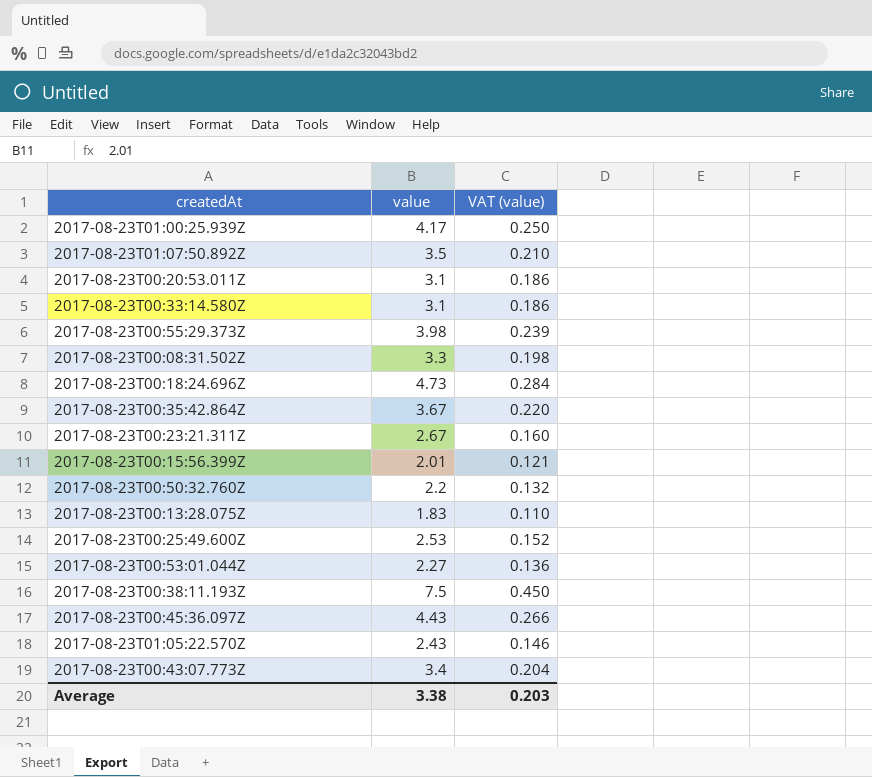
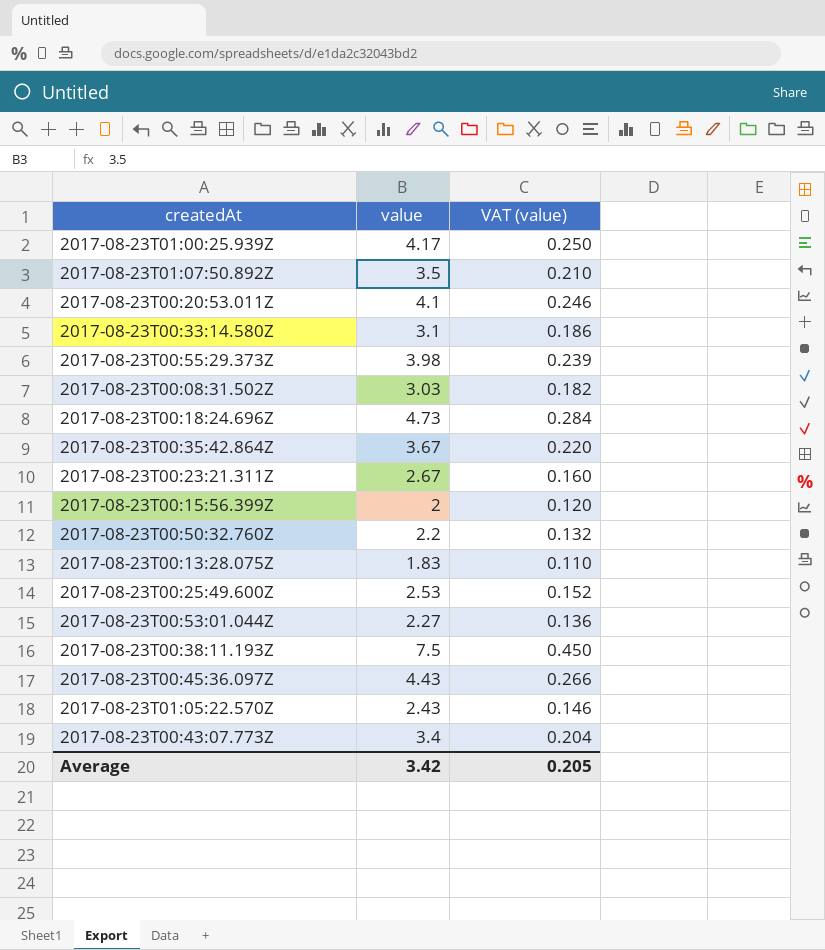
2017-08-23T00:20:53.011Z | value: 3.1 -> 4.1
2017-08-23T00:20:53.011Z | VAT (value): 0.186 -> 0.246
2017-08-23T00:08:31.502Z | value: 3.3 -> 3.03
2017-08-23T00:08:31.502Z | VAT (value): 0.198 -> 0.182
2017-08-23T00:15:56.399Z | value: 2.01 -> 2
2017-08-23T00:15:56.399Z | VAT (value): 0.121 -> 0.120
Average | value: 3.38 -> 3.42
Average | VAT (value): 0.203 -> 0.205

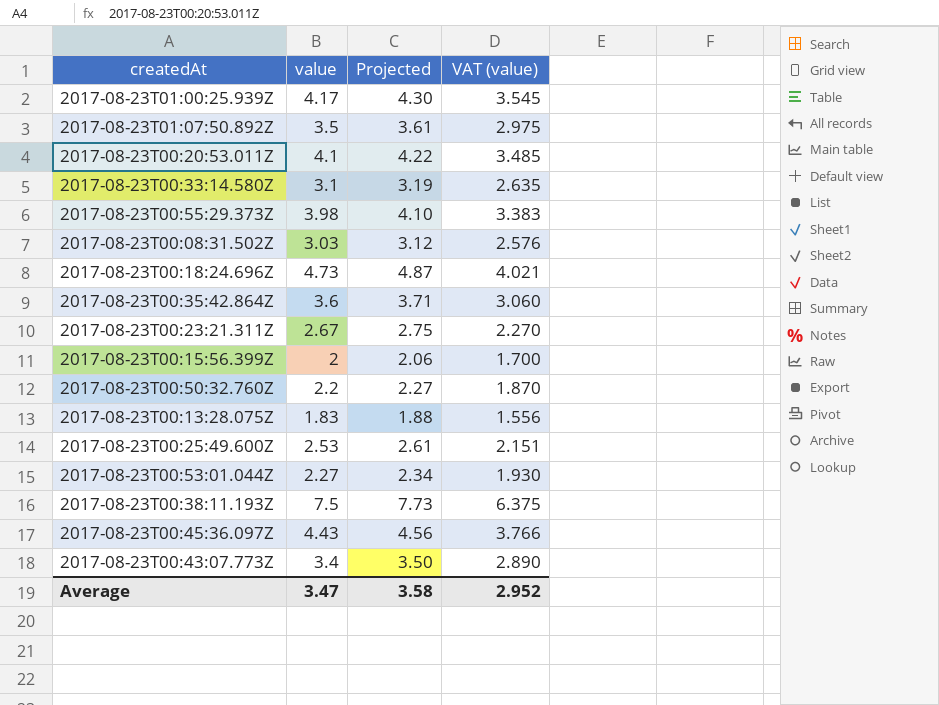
column Projected | formula: none -> [value] * 1.03
column VAT (value) | formula: [value] * 0.06 -> [value] * 0.85
row 2017-08-23T01:05:22.570Z: 2.43 | 0.146 -> none
2017-08-23T00:35:42.864Z | value: 3.67 -> 3.6
Average | value: 3.42 -> 3.47
Average | VAT (value): 0.205 -> 2.952

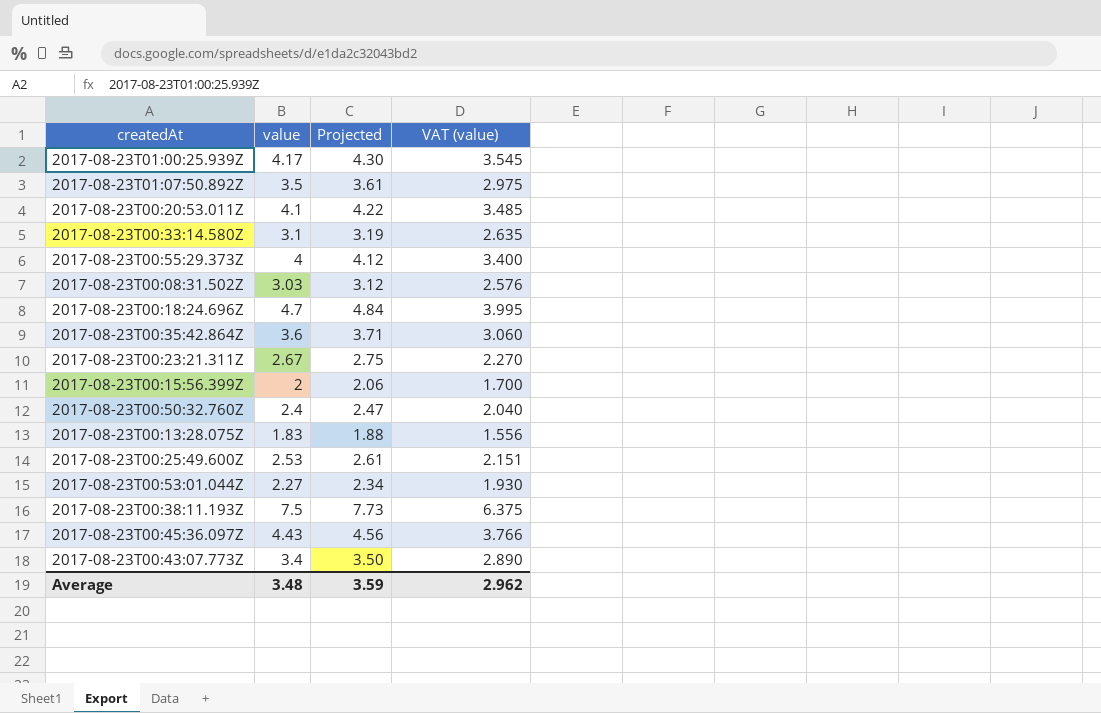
2017-08-23T00:55:29.373Z | value: 3.98 -> 4
2017-08-23T00:55:29.373Z | Projected: 4.10 -> 4.12
2017-08-23T00:55:29.373Z | VAT (value): 3.383 -> 3.400
2017-08-23T00:18:24.696Z | value: 4.73 -> 4.7
2017-08-23T00:18:24.696Z | Projected: 4.87 -> 4.84
2017-08-23T00:18:24.696Z | VAT (value): 4.021 -> 3.995
2017-08-23T00:50:32.760Z | value: 2.2 -> 2.4
2017-08-23T00:50:32.760Z | Projected: 2.27 -> 2.47
2017-08-23T00:50:32.760Z | VAT (value): 1.870 -> 2.040
Average | value: 3.47 -> 3.48
Average | Projected: 3.58 -> 3.59
Average | VAT (value): 2.952 -> 2.962

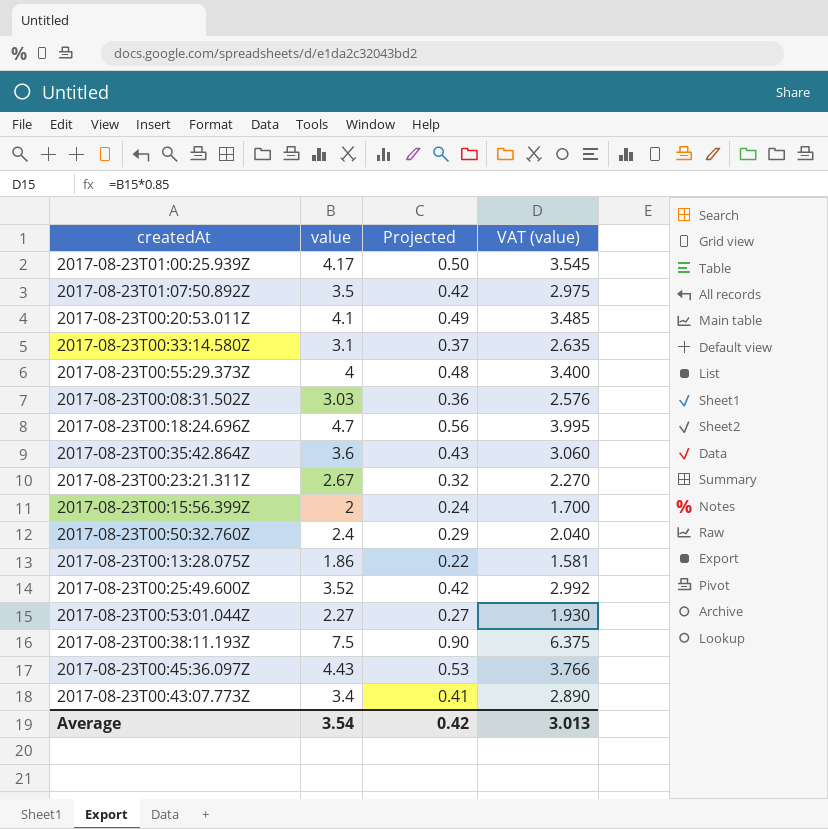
column Projected | formula: [value] * 1.03 -> [value] * 0.12
2017-08-23T00:13:28.075Z | value: 1.83 -> 1.86
2017-08-23T00:13:28.075Z | VAT (value): 1.556 -> 1.581
2017-08-23T00:25:49.600Z | value: 2.53 -> 3.52
2017-08-23T00:25:49.600Z | VAT (value): 2.151 -> 2.992
Average | value: 3.48 -> 3.54
Average | Projected: 3.59 -> 0.42
Average | VAT (value): 2.962 -> 3.013

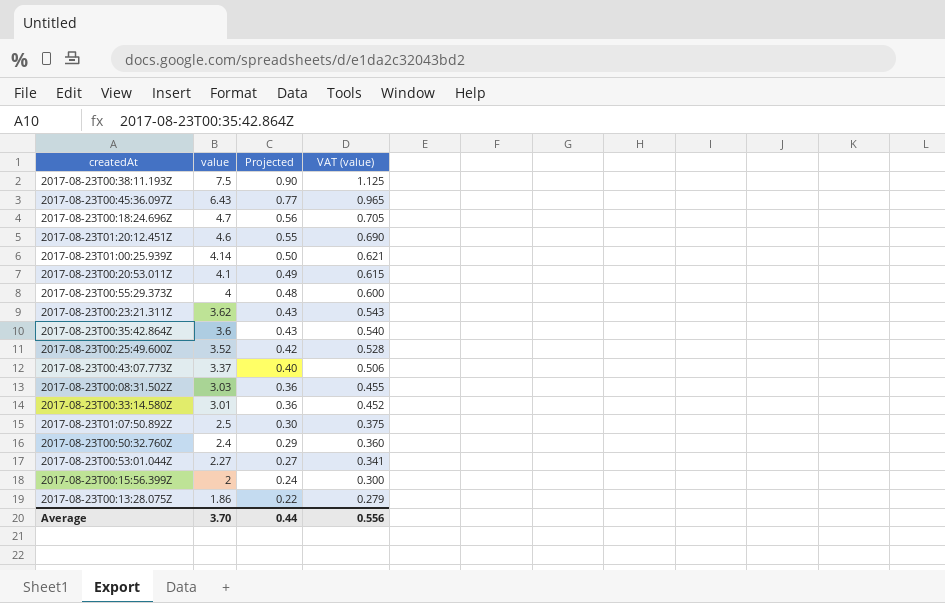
row order: none -> value descending
column VAT (value) | formula: [value] * 0.85 -> [value] * 0.15
2017-08-23T00:45:36.097Z | value: 4.43 -> 6.43
2017-08-23T00:45:36.097Z | Projected: 0.53 -> 0.77
row 2017-08-23T01:20:12.451Z: none -> 4.6 | 0.55 | 0.690
2017-08-23T01:00:25.939Z | value: 4.17 -> 4.14
2017-08-23T00:23:21.311Z | value: 2.67 -> 3.62
2017-08-23T00:23:21.311Z | Projected: 0.32 -> 0.43
2017-08-23T00:43:07.773Z | value: 3.4 -> 3.37
2017-08-23T00:43:07.773Z | Projected: 0.41 -> 0.40
2017-08-23T00:33:14.580Z | value: 3.1 -> 3.01
2017-08-23T00:33:14.580Z | Projected: 0.37 -> 0.36
2017-08-23T01:07:50.892Z | value: 3.5 -> 2.5
2017-08-23T01:07:50.892Z | Projected: 0.42 -> 0.30
Average | value: 3.54 -> 3.70
Average | Projected: 0.42 -> 0.44
Average | VAT (value): 3.013 -> 0.556

